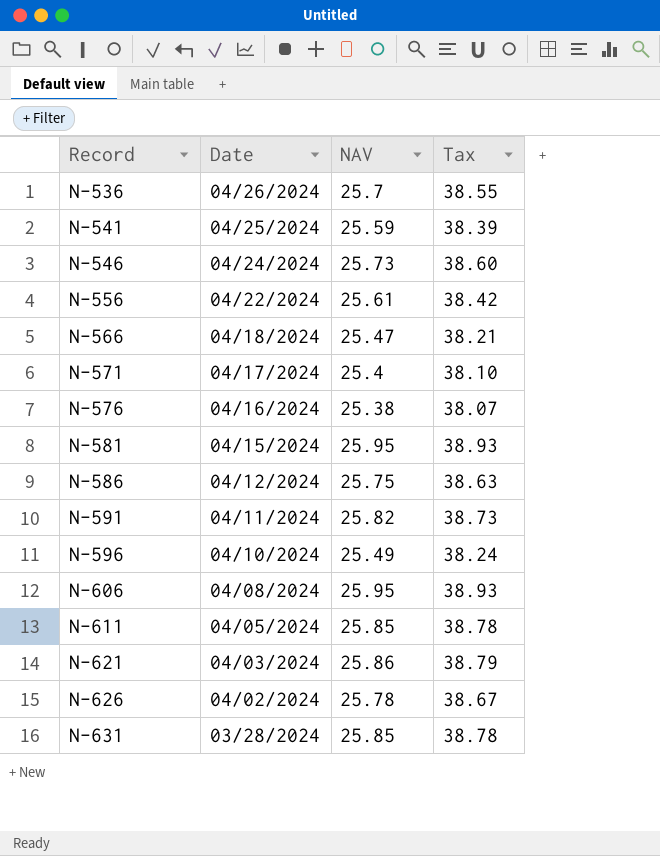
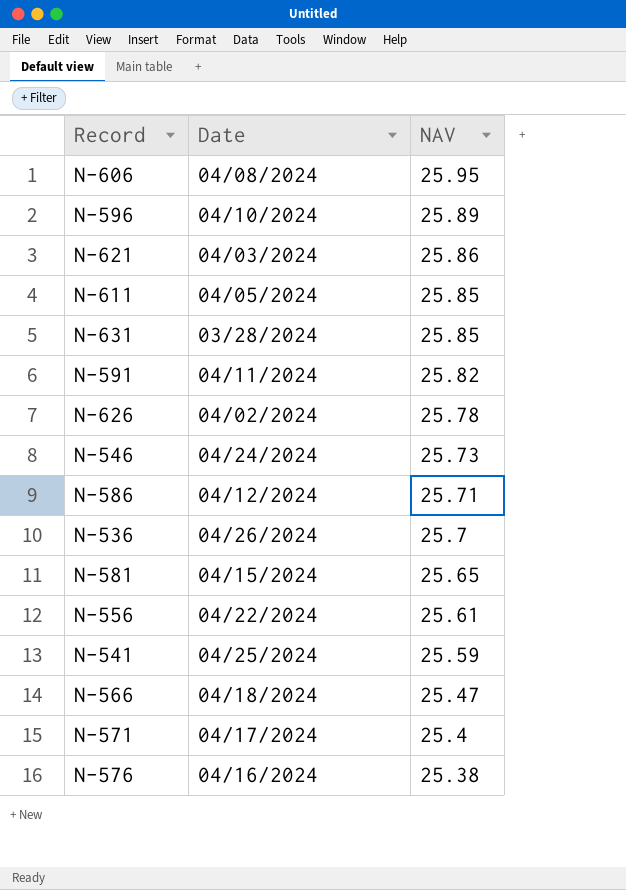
row order: Record ascending -> NAV descending
column Tax | formula: [NAV] * 1.5 -> none
N-596 | NAV: 25.49 -> 25.89
N-586 | NAV: 25.75 -> 25.71
N-581 | NAV: 25.95 -> 25.65

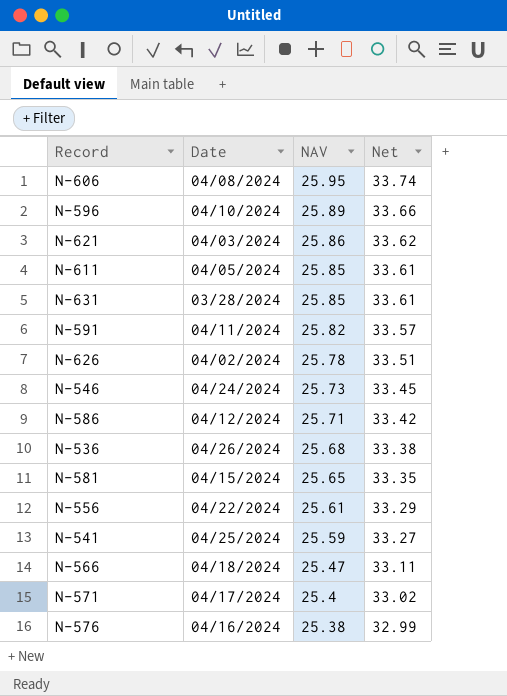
column Net | formula: none -> [NAV] * 1.3
N-536 | NAV: 25.7 -> 25.68

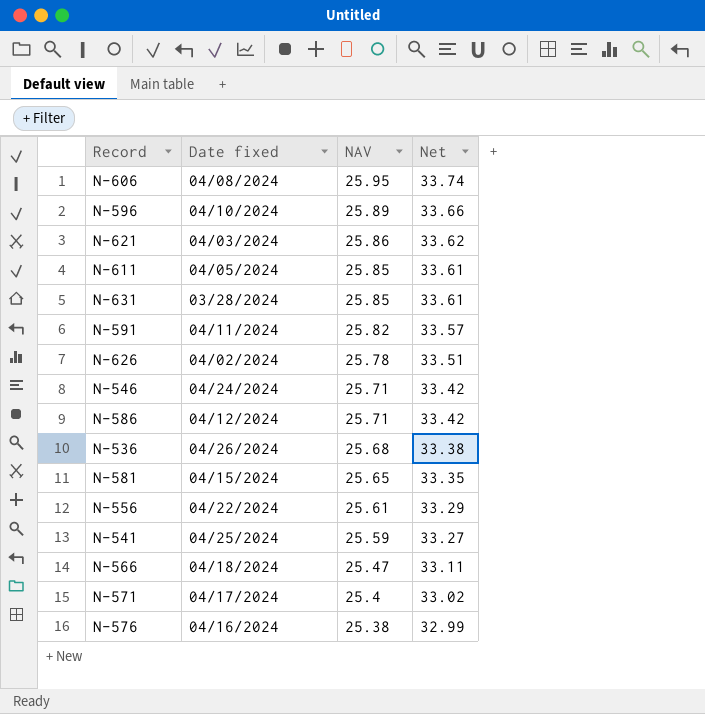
column name: Date -> Date fixed
N-546 | NAV: 25.73 -> 25.71
N-546 | Net: 33.45 -> 33.42

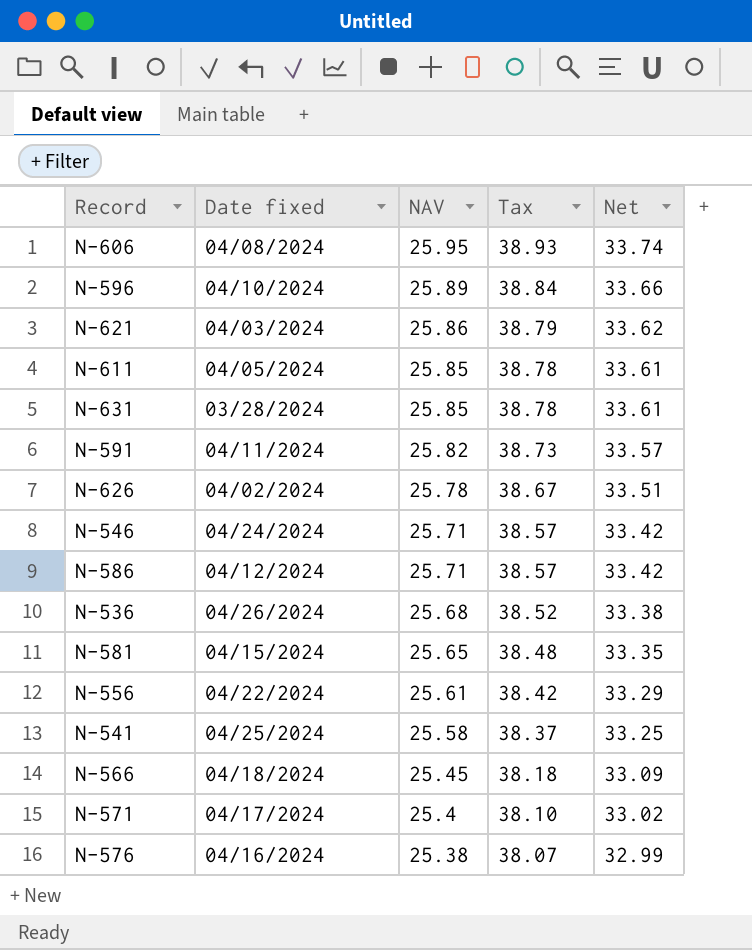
column Tax | formula: none -> [NAV] * 1.5
N-541 | NAV: 25.59 -> 25.58
N-541 | Net: 33.27 -> 33.25
N-566 | NAV: 25.47 -> 25.45
N-566 | Net: 33.11 -> 33.09

